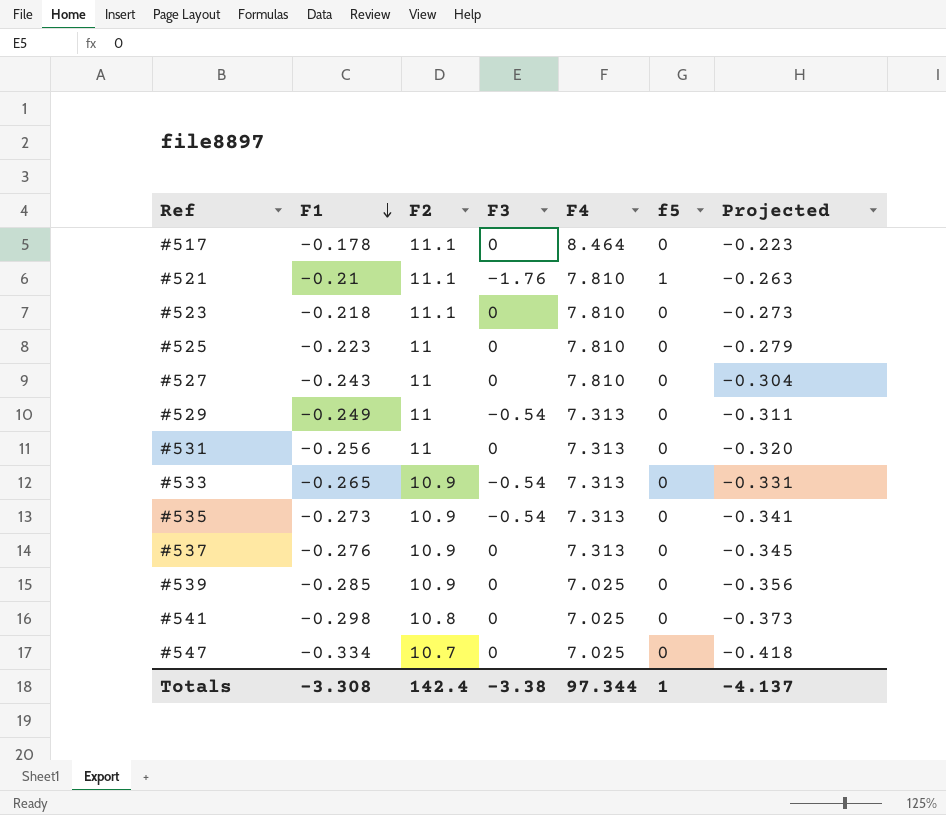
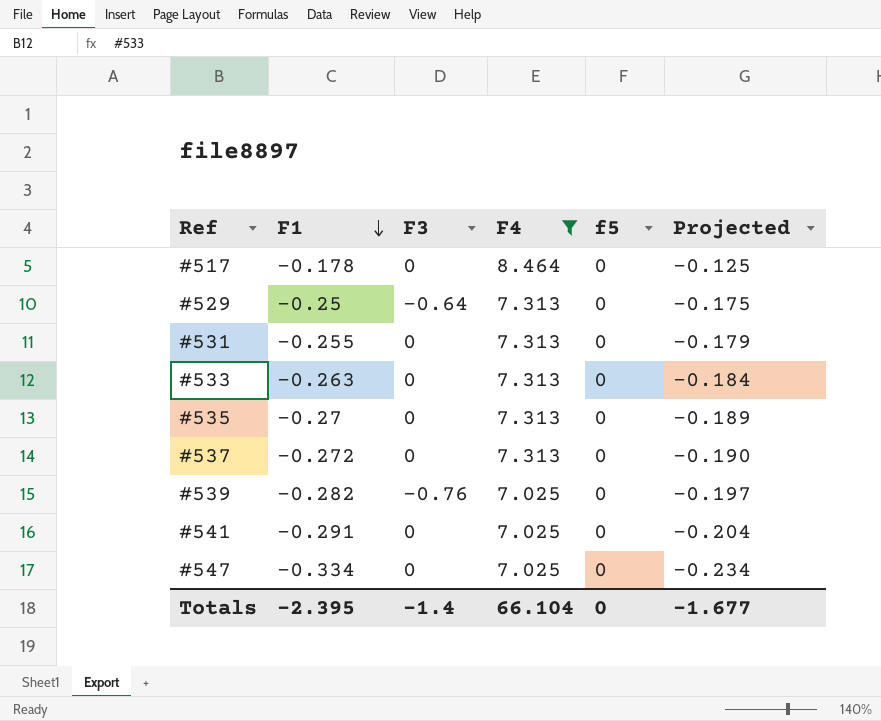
filter: none -> F4 != 7.810
column F2 | position: 3 -> none
column Projected | formula: [F1] * 1.25 -> [F1] * 0.7
#529 | F1: -0.249 -> -0.25
#529 | F3: -0.54 -> -0.64
#531 | F1: -0.256 -> -0.255
#533 | F1: -0.265 -> -0.263
#533 | F3: -0.54 -> 0
#535 | F1: -0.273 -> -0.27
#535 | F3: -0.54 -> 0
#537 | F1: -0.276 -> -0.272
#539 | F1: -0.285 -> -0.282
#539 | F3: 0 -> -0.76
#541 | F1: -0.298 -> -0.291
Totals | F1: -3.308 -> -2.395
Totals | F3: -3.38 -> -1.4
Totals | F4: 97.344 -> 66.104
Totals | f5: 1 -> 0
Totals | Projected: -4.137 -> -1.677

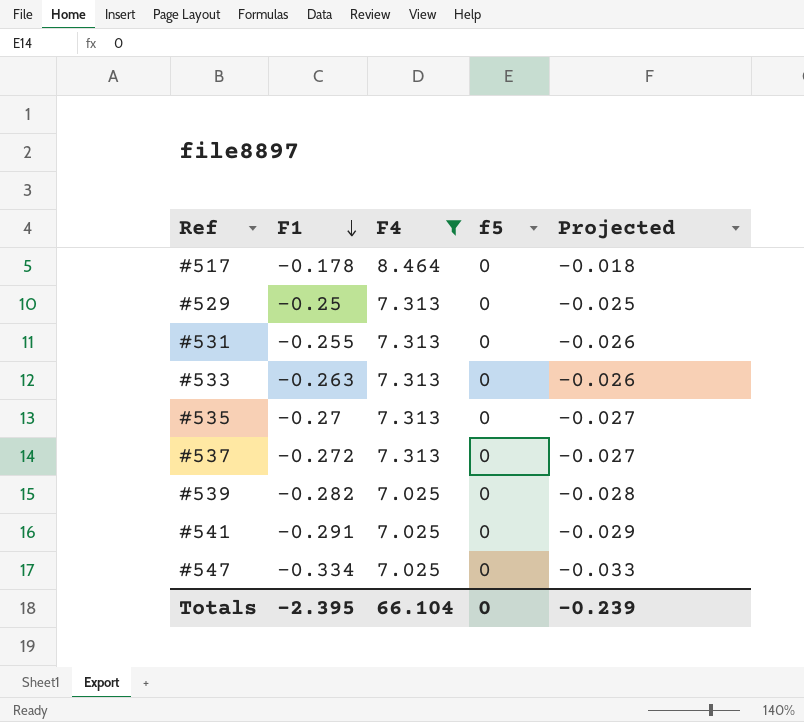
column F3 | position: 3 -> none
column Projected | formula: [F1] * 0.7 -> [F1] * 0.1
Totals | Projected: -1.677 -> -0.239

